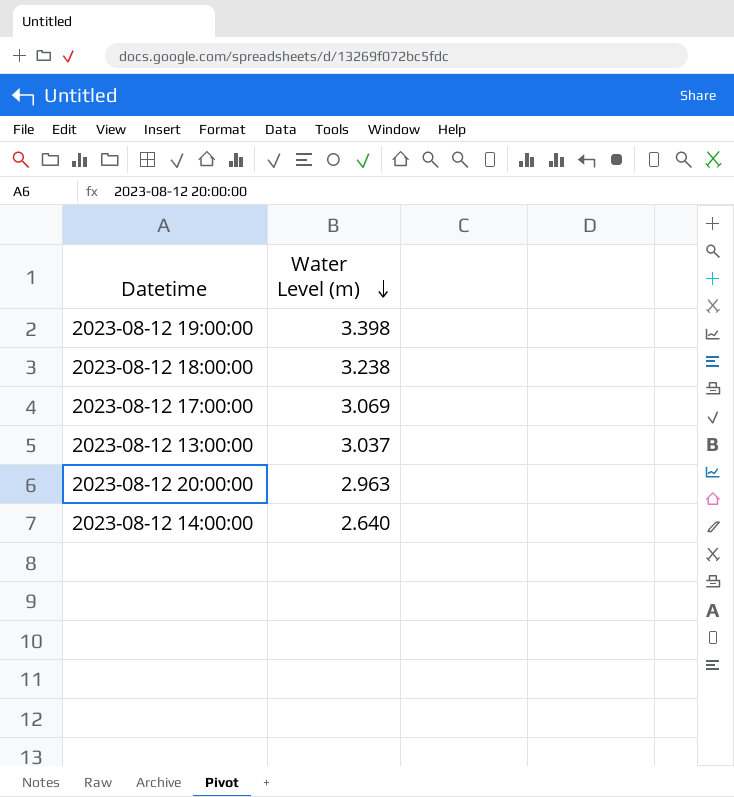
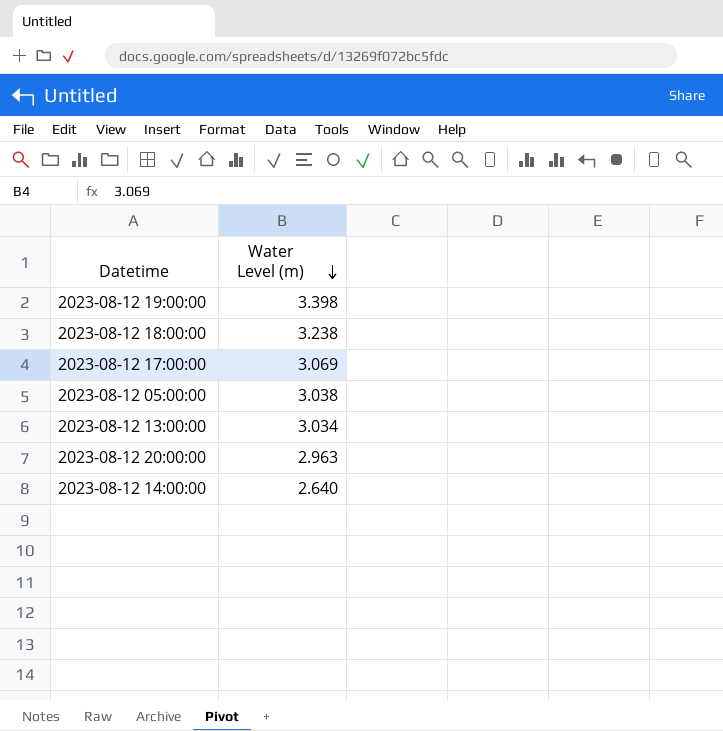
row 2023-08-12 05:00:00: none -> 3.038
2023-08-12 13:00:00 | Water Level (m): 3.037 -> 3.034

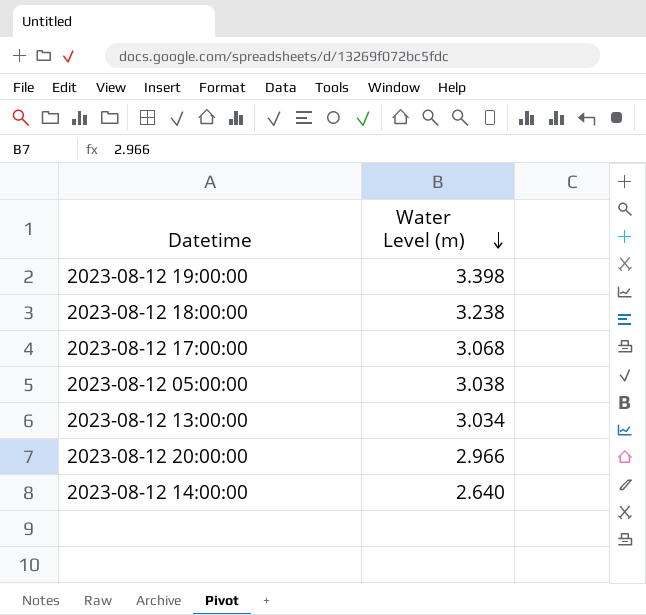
2023-08-12 17:00:00 | Water Level (m): 3.069 -> 3.068
2023-08-12 20:00:00 | Water Level (m): 2.963 -> 2.966

